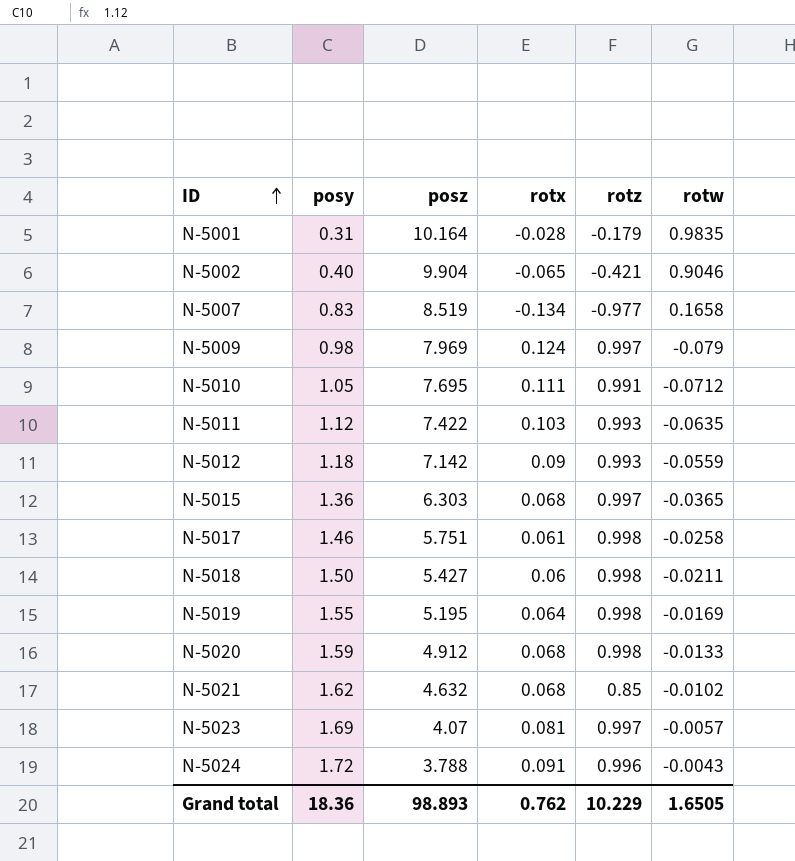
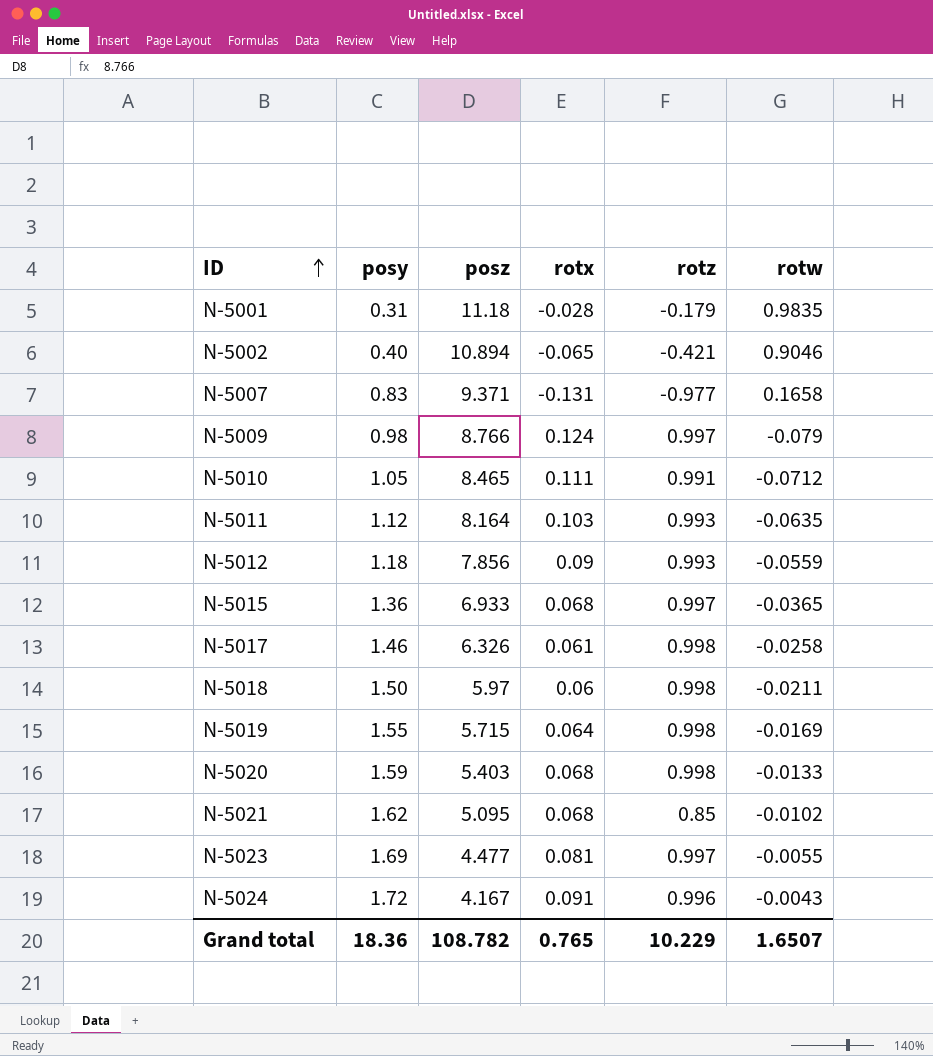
N-5001 | posz: 10.164 -> 11.18
N-5002 | posz: 9.904 -> 10.894
N-5007 | posz: 8.519 -> 9.371
N-5007 | rotx: -0.134 -> -0.131
N-5009 | posz: 7.969 -> 8.766
N-5010 | posz: 7.695 -> 8.465
N-5011 | posz: 7.422 -> 8.164
N-5012 | posz: 7.142 -> 7.856
N-5015 | posz: 6.303 -> 6.933
N-5017 | posz: 5.751 -> 6.326
N-5018 | posz: 5.427 -> 5.97
N-5019 | posz: 5.195 -> 5.715
N-5020 | posz: 4.912 -> 5.403
N-5021 | posz: 4.632 -> 5.095
N-5023 | posz: 4.07 -> 4.477
N-5023 | rotw: -0.0057 -> -0.0055
N-5024 | posz: 3.788 -> 4.167
Grand total | posz: 98.893 -> 108.782
Grand total | rotx: 0.762 -> 0.765
Grand total | rotw: 1.6505 -> 1.6507

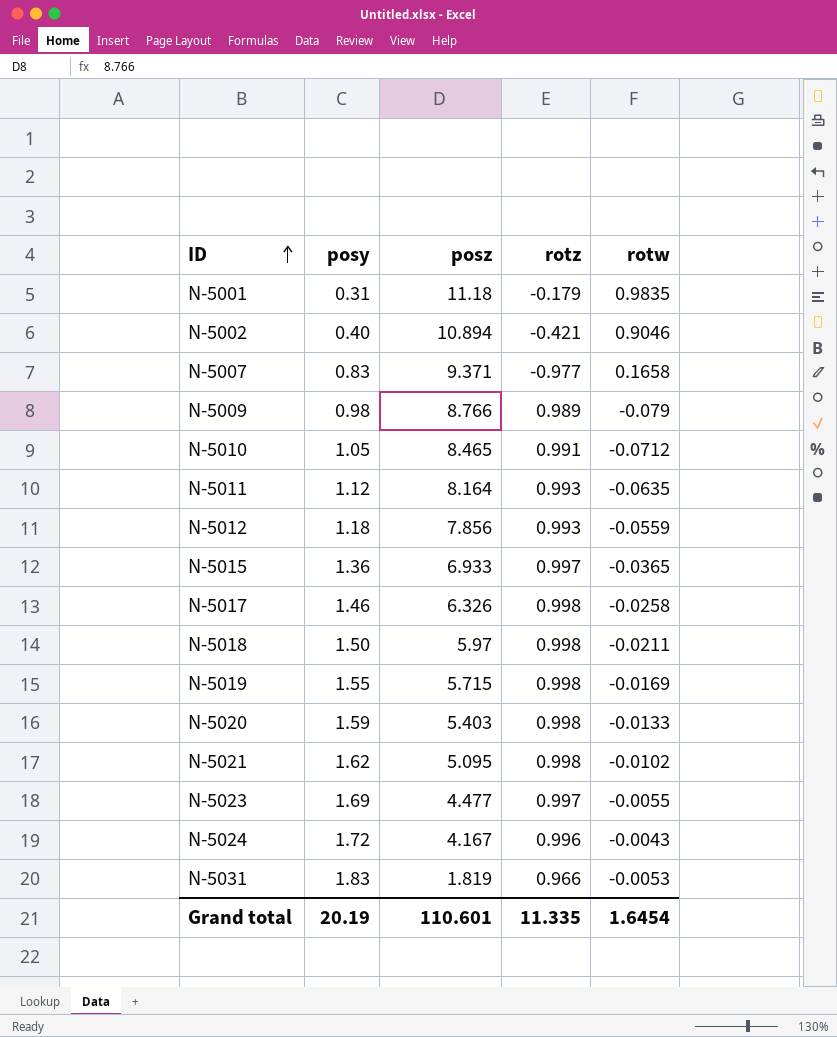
column rotx | position: 4 -> none
N-5009 | rotz: 0.997 -> 0.989
N-5021 | rotz: 0.85 -> 0.998
row N-5031: none -> 1.83 | 1.819 | 0.966 | -0.0053
Grand total | posy: 18.36 -> 20.19
Grand total | posz: 108.782 -> 110.601
Grand total | rotz: 10.229 -> 11.335
Grand total | rotw: 1.6507 -> 1.6454

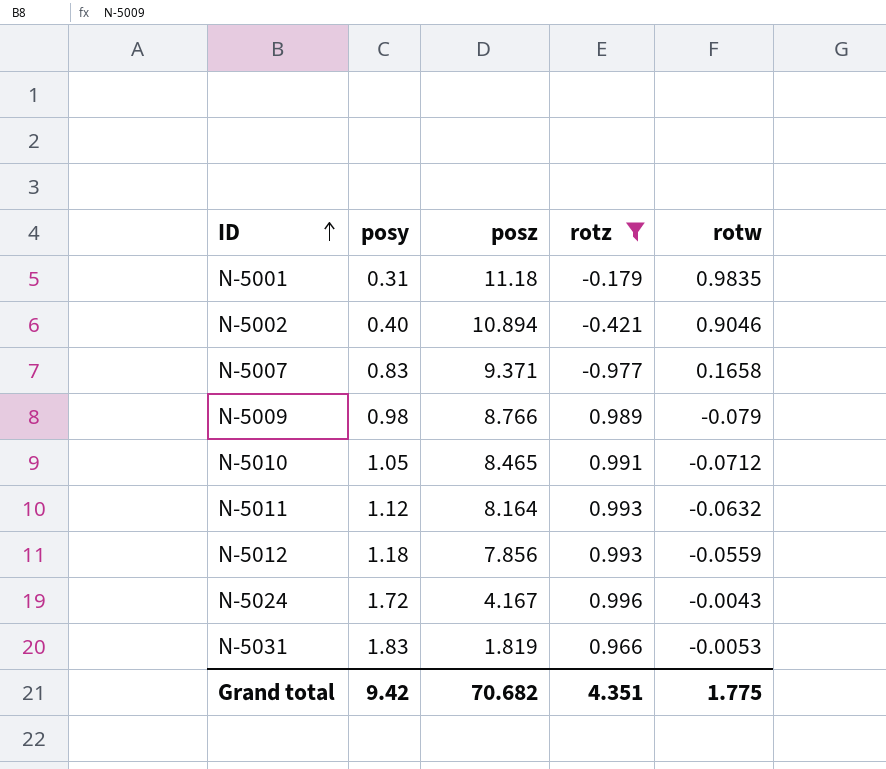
filter: none -> rotz <= 0.996
N-5011 | rotw: -0.0635 -> -0.0632
Grand total | posy: 20.19 -> 9.42
Grand total | posz: 110.601 -> 70.682
Grand total | rotz: 11.335 -> 4.351
Grand total | rotw: 1.6454 -> 1.775

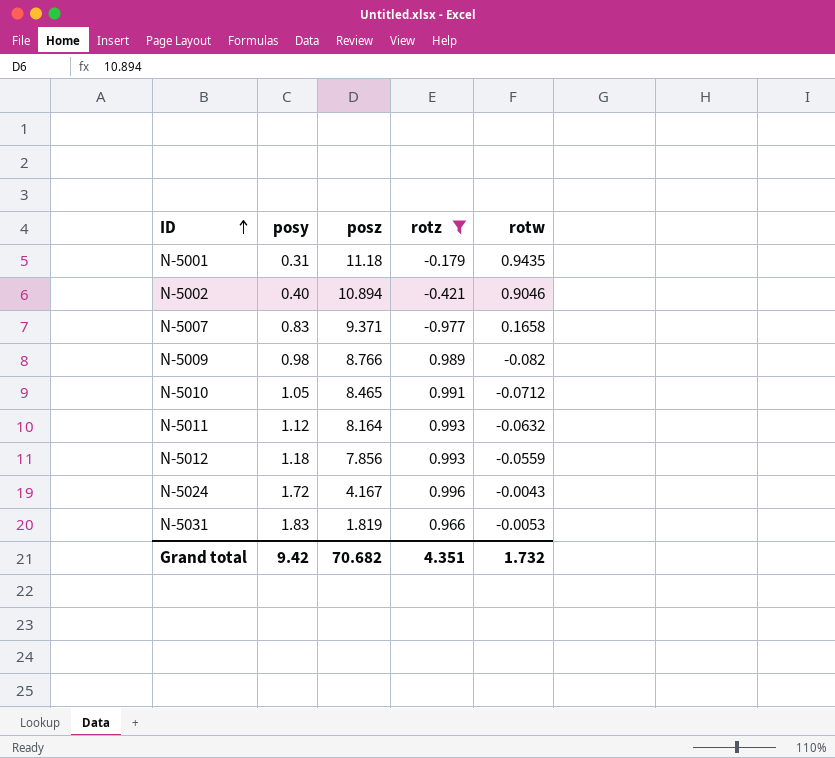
N-5001 | rotw: 0.9835 -> 0.9435
N-5009 | rotw: -0.079 -> -0.082
Grand total | rotw: 1.775 -> 1.732

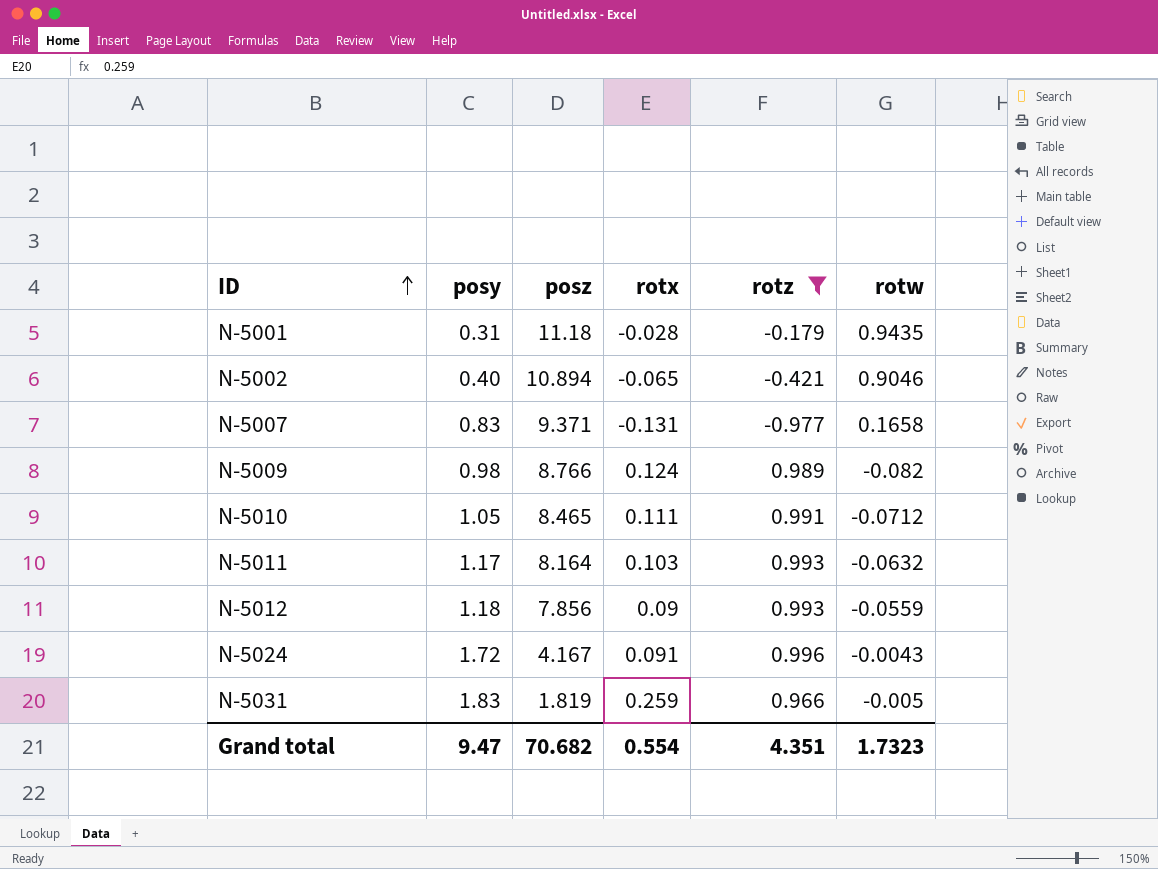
column rotx | position: none -> 4
N-5011 | posy: 1.12 -> 1.17
N-5031 | rotw: -0.0053 -> -0.005
Grand total | posy: 9.42 -> 9.47
Grand total | rotw: 1.732 -> 1.7323

